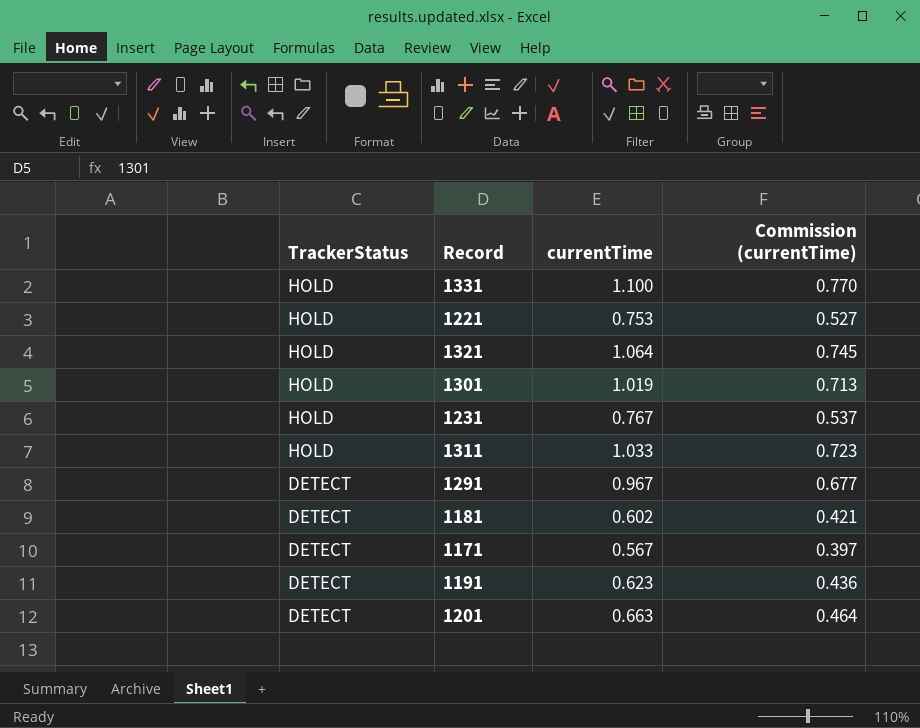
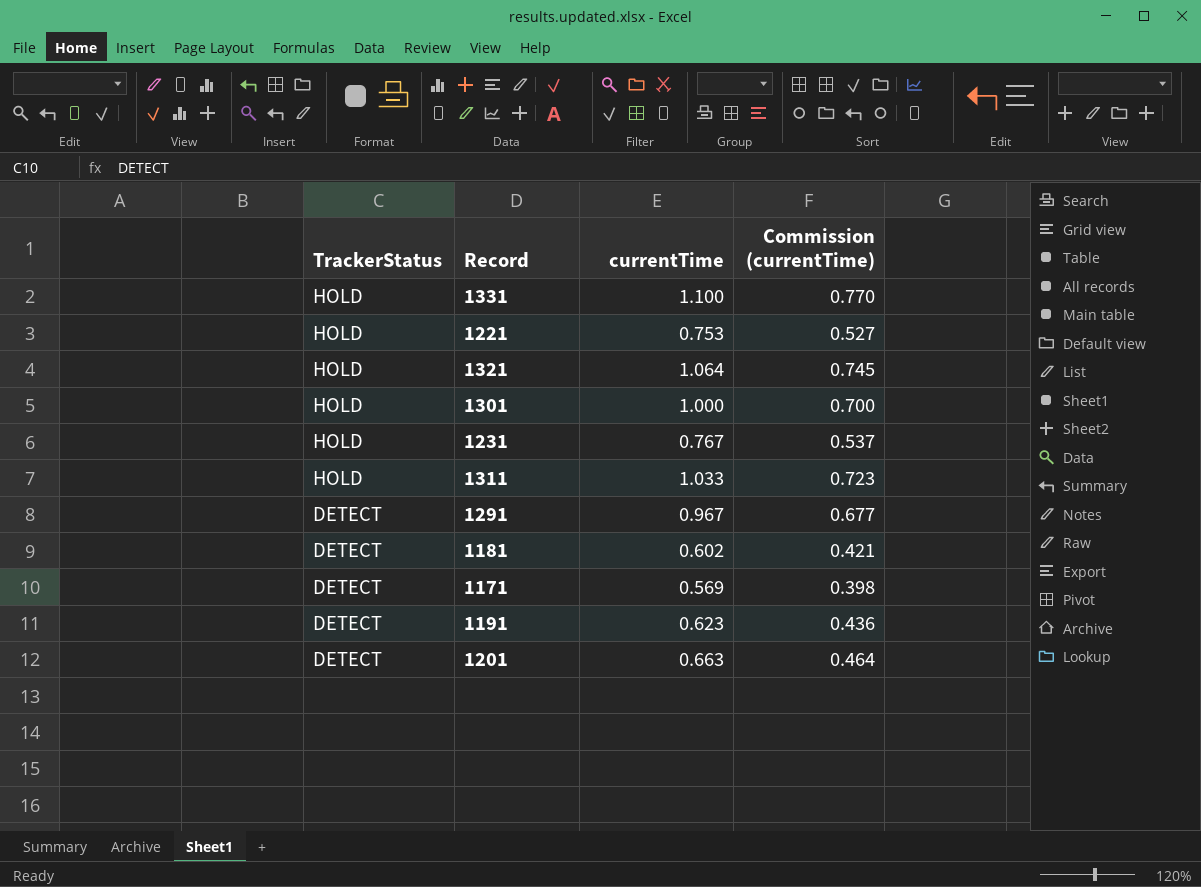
1301 | currentTime: 1.019 -> 1.000
1301 | Commission (currentTime): 0.713 -> 0.700
1171 | currentTime: 0.567 -> 0.569
1171 | Commission (currentTime): 0.397 -> 0.398

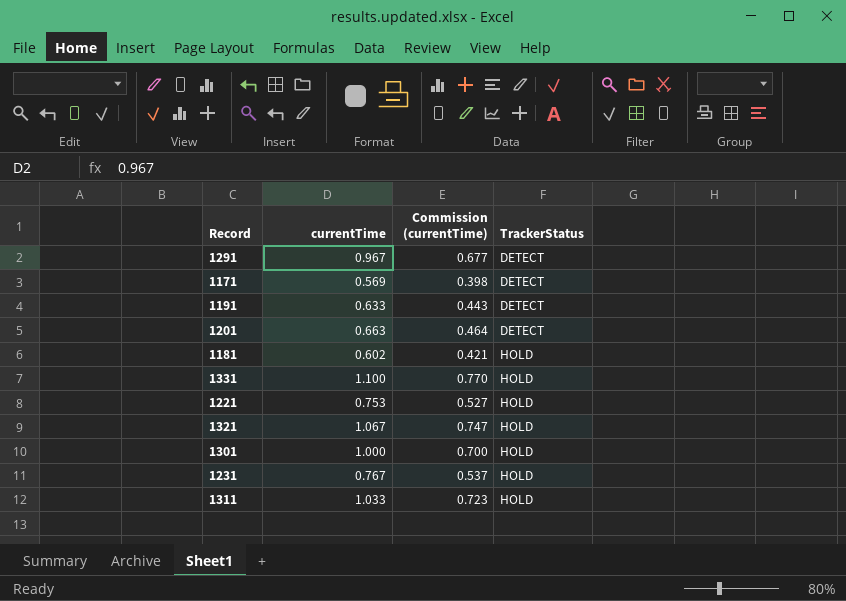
row order: TrackerStatus descending -> TrackerStatus ascending
column TrackerStatus | position: 1 -> 4
1191 | currentTime: 0.623 -> 0.633
1191 | Commission (currentTime): 0.436 -> 0.443
1181 | TrackerStatus: DETECT -> HOLD
1321 | currentTime: 1.064 -> 1.067
1321 | Commission (currentTime): 0.745 -> 0.747

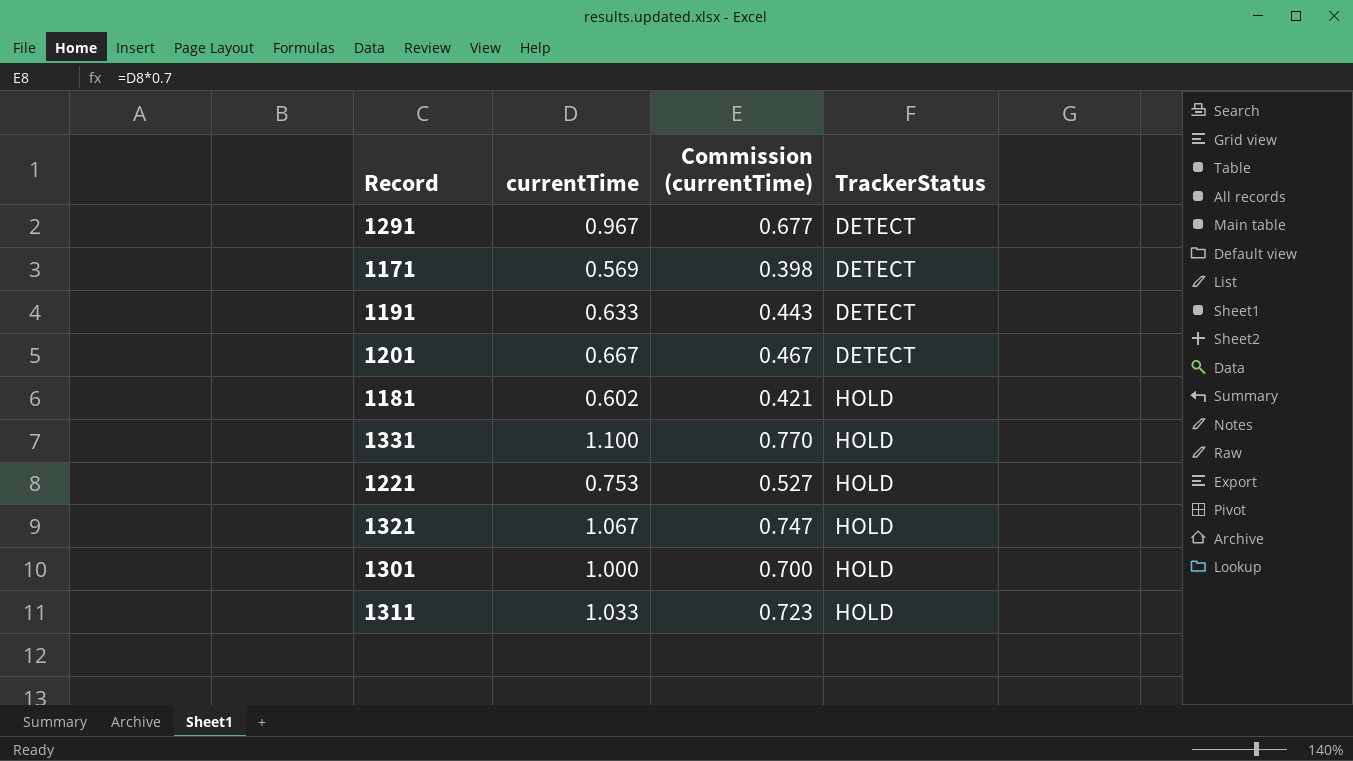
row 1231: 0.767 | 0.537 | HOLD -> none
1201 | currentTime: 0.663 -> 0.667
1201 | Commission (currentTime): 0.464 -> 0.467

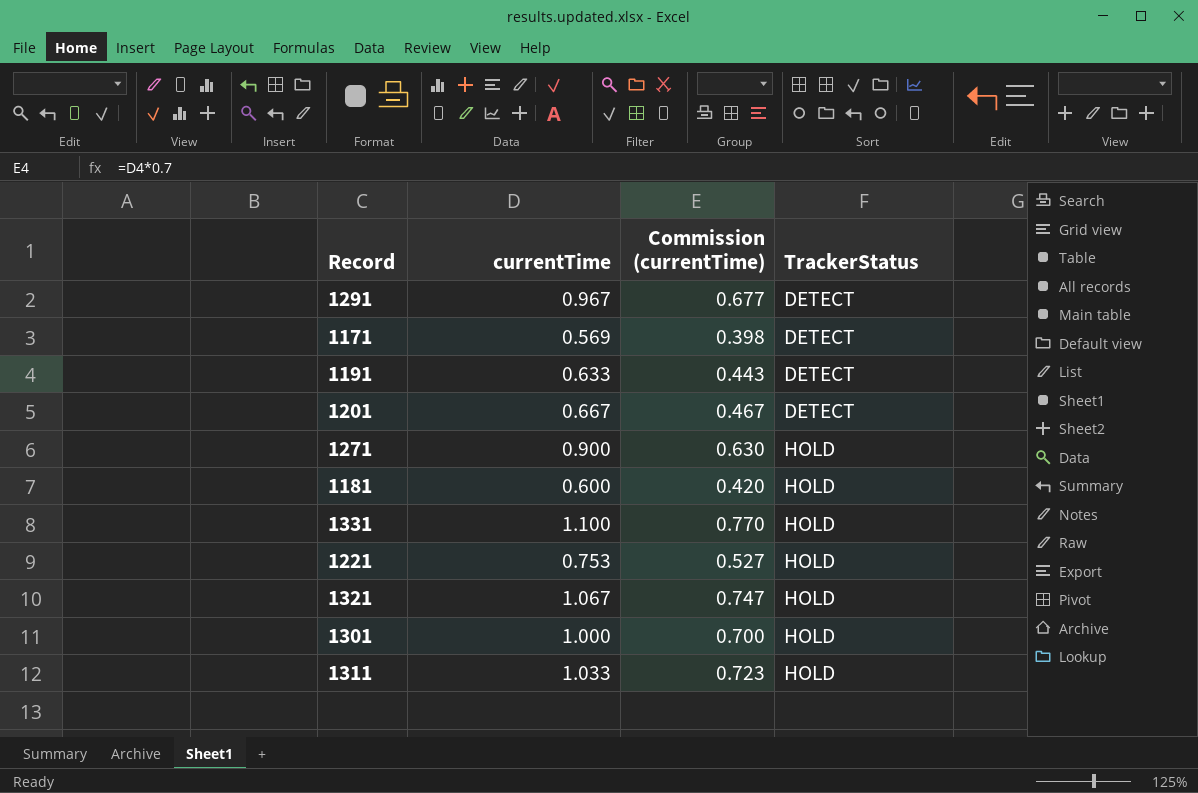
row 1271: none -> 0.900 | 0.630 | HOLD
1181 | currentTime: 0.602 -> 0.600
1181 | Commission (currentTime): 0.421 -> 0.420

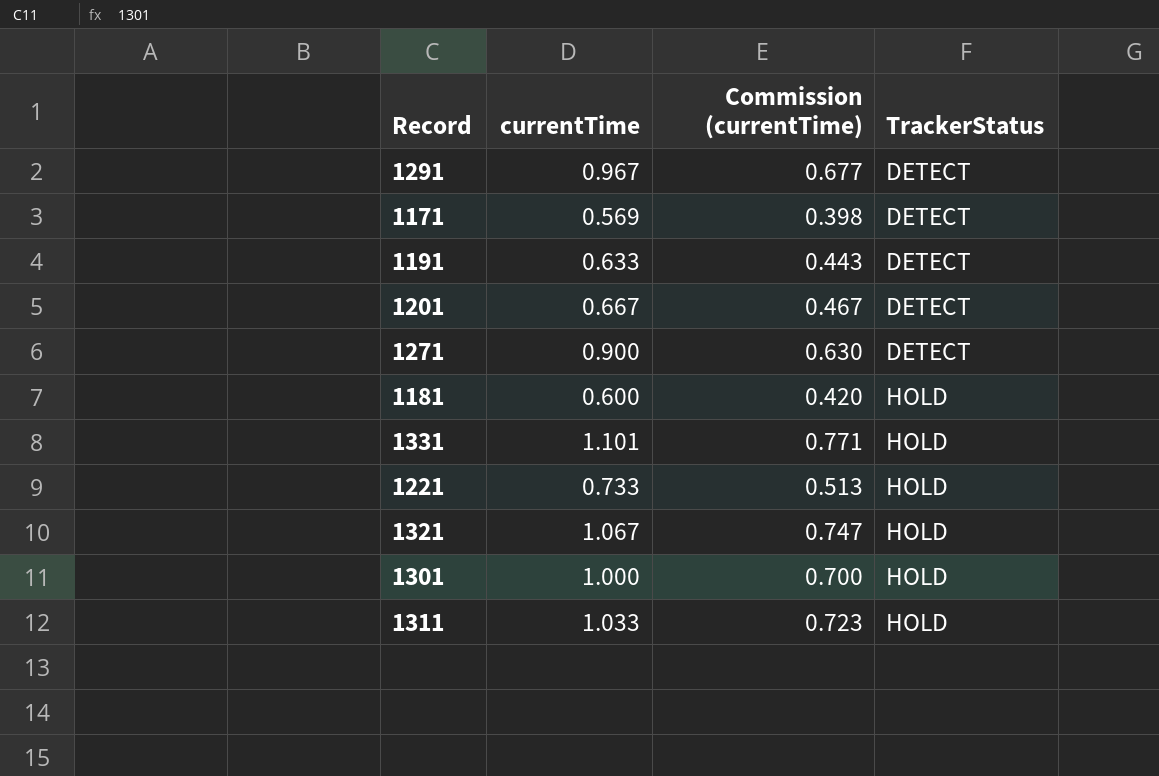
1271 | TrackerStatus: HOLD -> DETECT
1331 | currentTime: 1.100 -> 1.101
1331 | Commission (currentTime): 0.770 -> 0.771
1221 | currentTime: 0.753 -> 0.733
1221 | Commission (currentTime): 0.527 -> 0.513

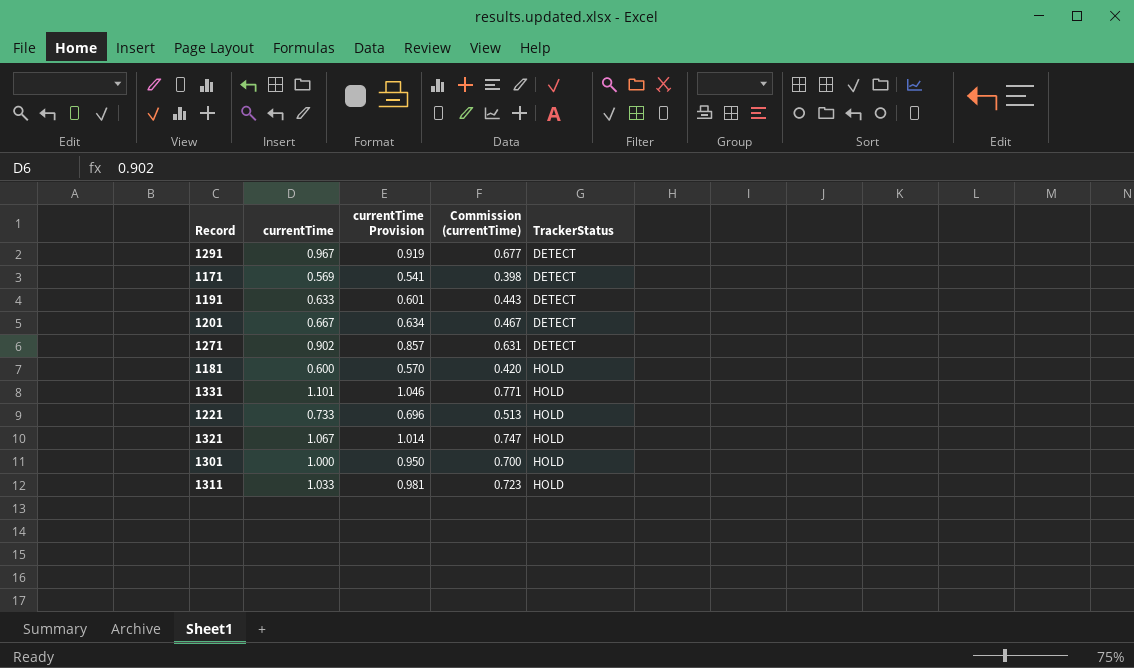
column currentTime Provision | formula: none -> [currentTime] * 0.95
1271 | currentTime: 0.900 -> 0.902
1271 | Commission (currentTime): 0.630 -> 0.631

